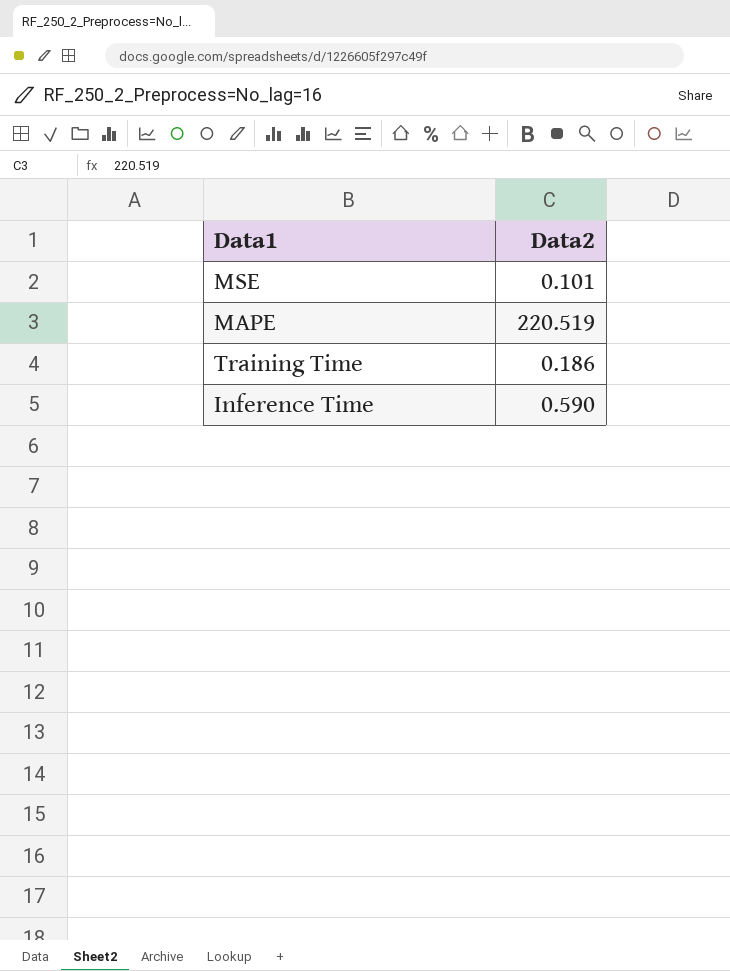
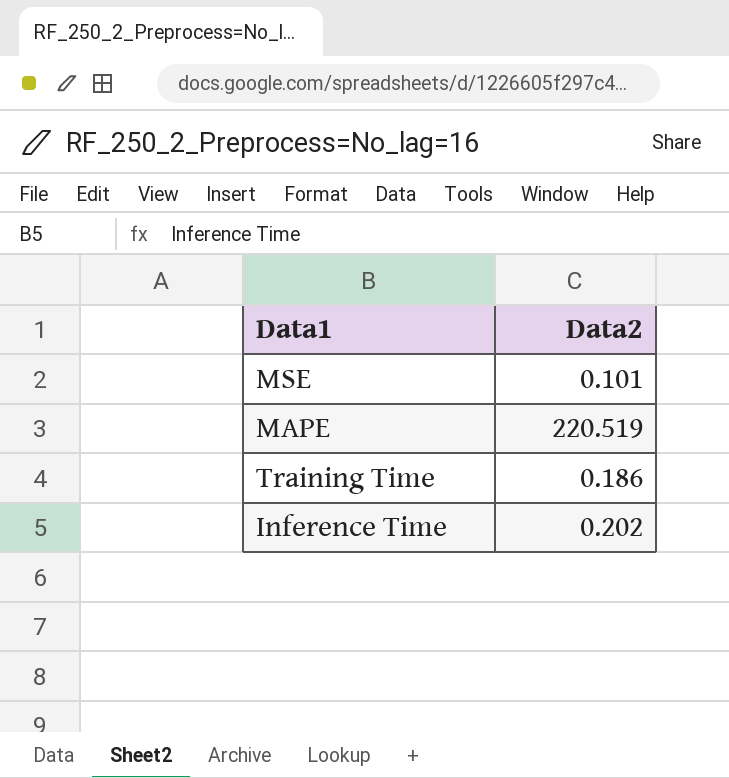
Inference Time | Data2: 0.590 -> 0.202

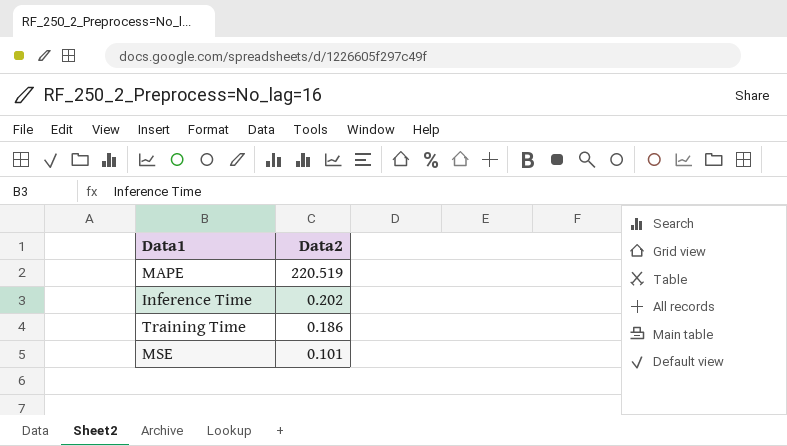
row order: none -> Data2 descending

